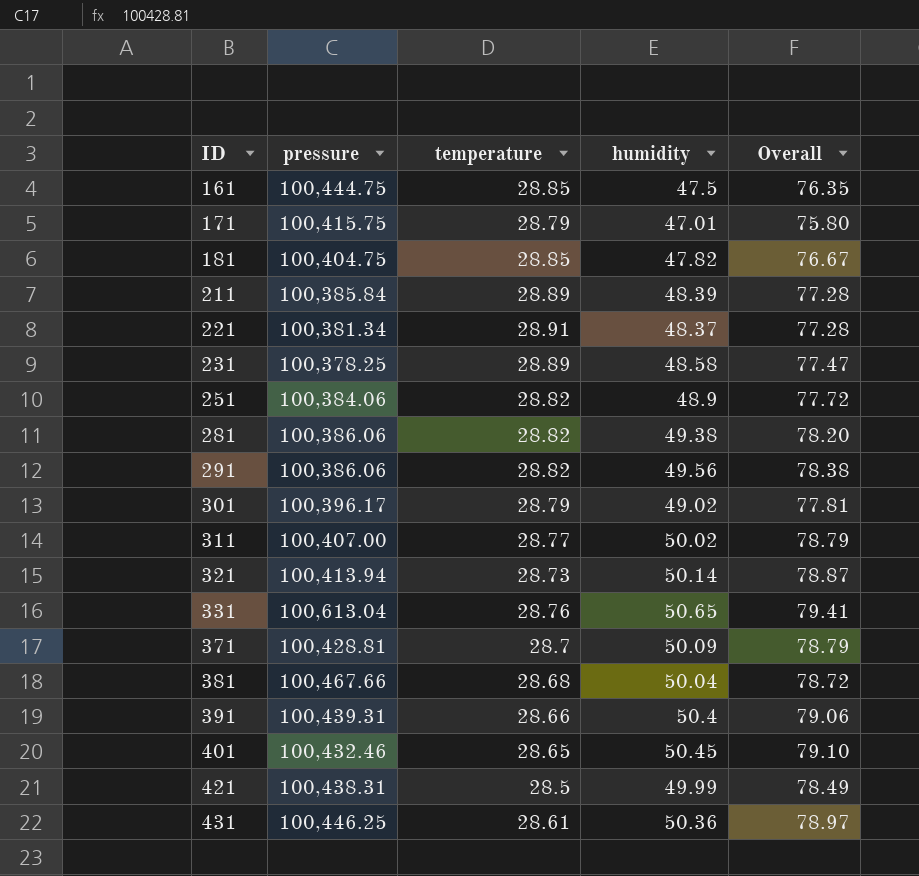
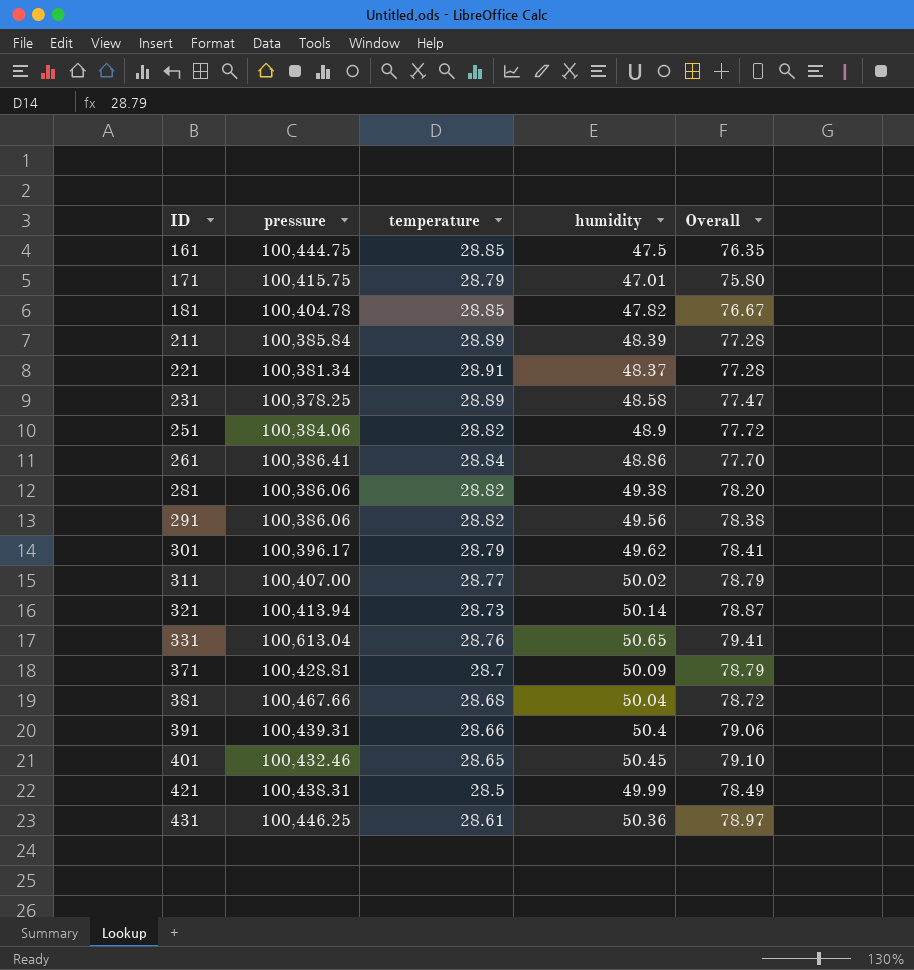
181 | pressure: 100,404.75 -> 100,404.78
row 261: none -> 100,386.41 | 28.84 | 48.86 | 77.70
301 | humidity: 49.02 -> 49.62
301 | Overall: 77.81 -> 78.41

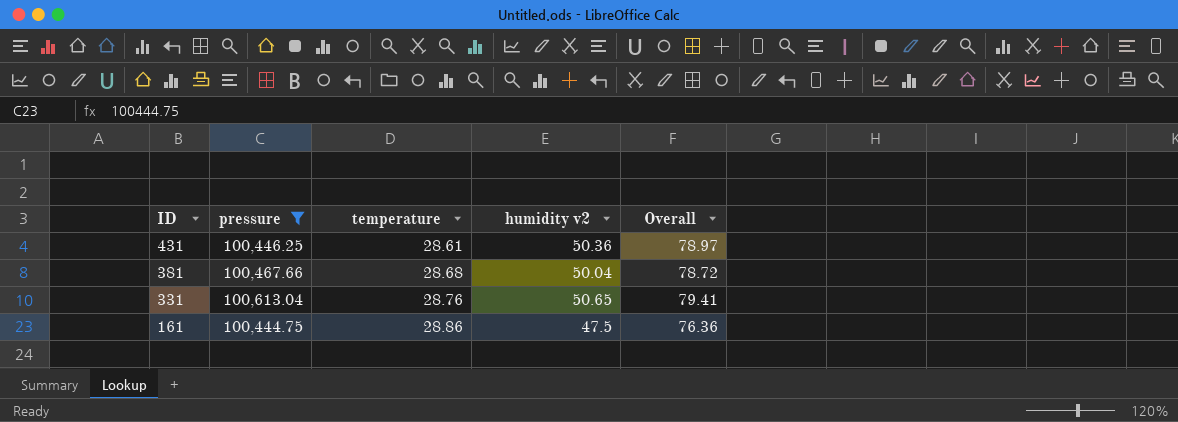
filter: none -> pressure >= 100,444.75
row order: ID ascending -> ID descending
column name: humidity -> humidity v2
161 | temperature: 28.85 -> 28.86
161 | Overall: 76.35 -> 76.36

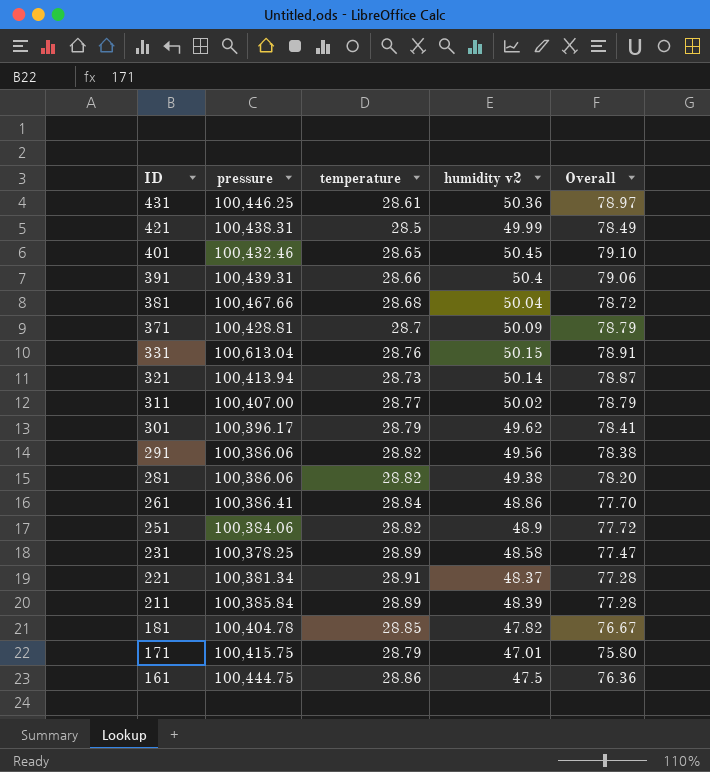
filter: pressure >= 100,444.75 -> none
331 | humidity v2: 50.65 -> 50.15
331 | Overall: 79.41 -> 78.91

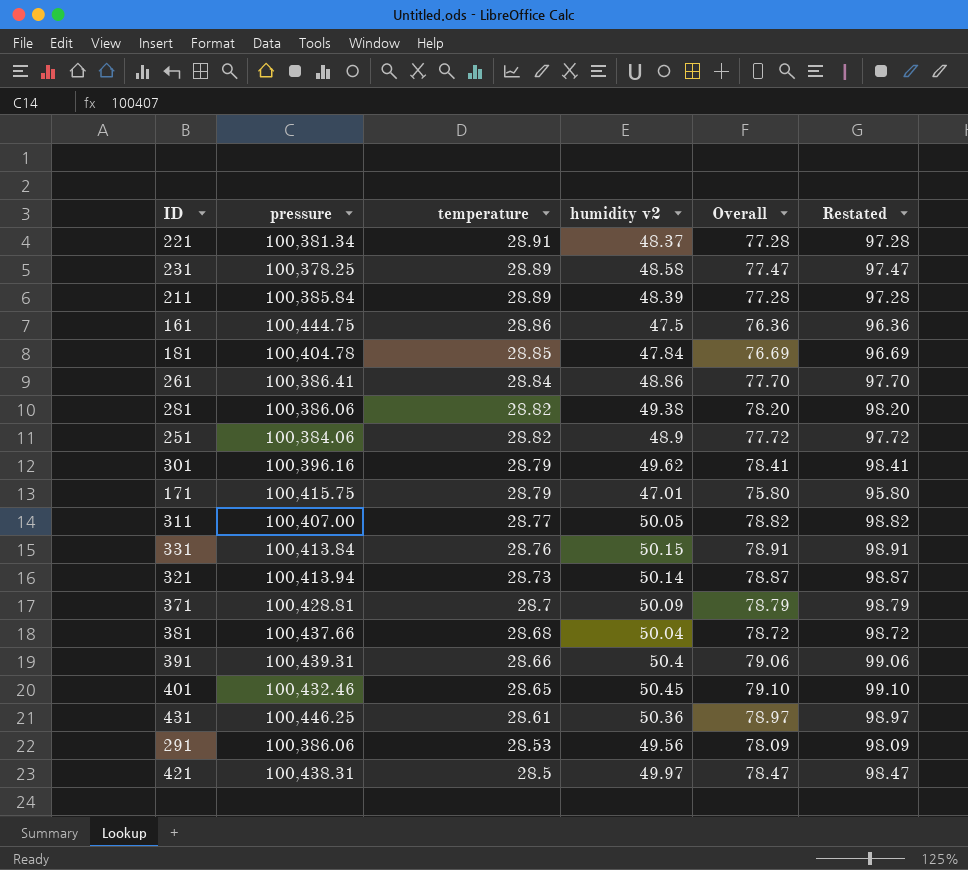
row order: ID descending -> temperature descending
column Restated | formula: none -> [Overall] + 20
181 | humidity v2: 47.82 -> 47.84
181 | Overall: 76.67 -> 76.69
301 | pressure: 100,396.17 -> 100,396.16
311 | humidity v2: 50.02 -> 50.05
311 | Overall: 78.79 -> 78.82
331 | pressure: 100,613.04 -> 100,413.84
381 | pressure: 100,467.66 -> 100,437.66
291 | temperature: 28.82 -> 28.53
291 | Overall: 78.38 -> 78.09
421 | humidity v2: 49.99 -> 49.97
421 | Overall: 78.49 -> 78.47

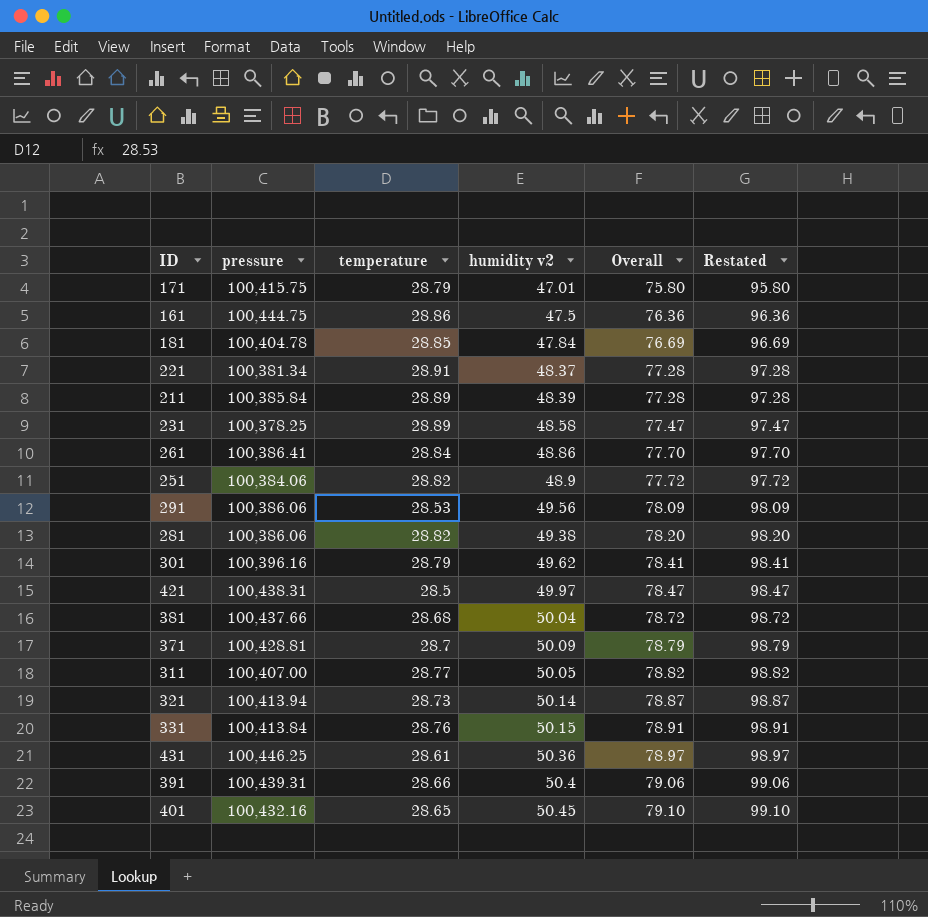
row order: temperature descending -> Overall ascending
401 | pressure: 100,432.46 -> 100,432.16

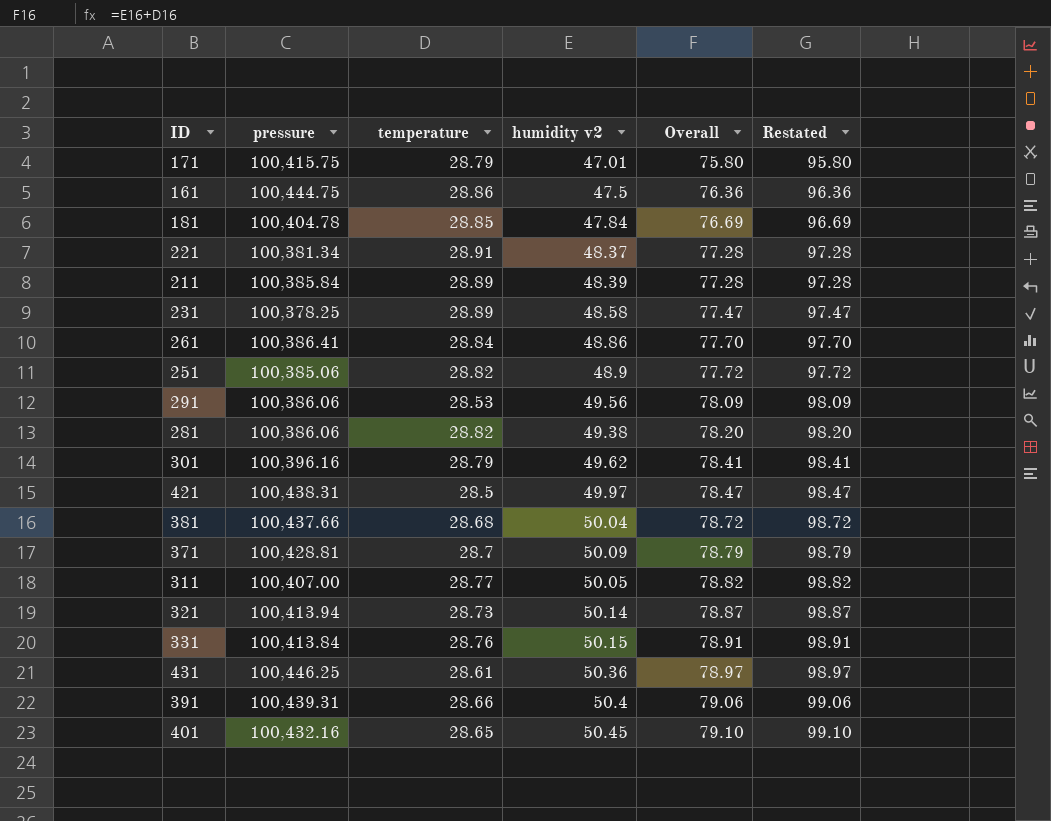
251 | pressure: 100,384.06 -> 100,385.06

